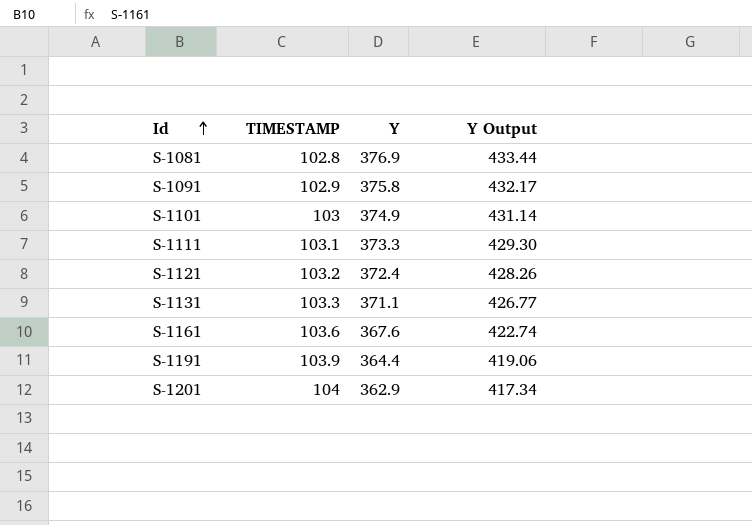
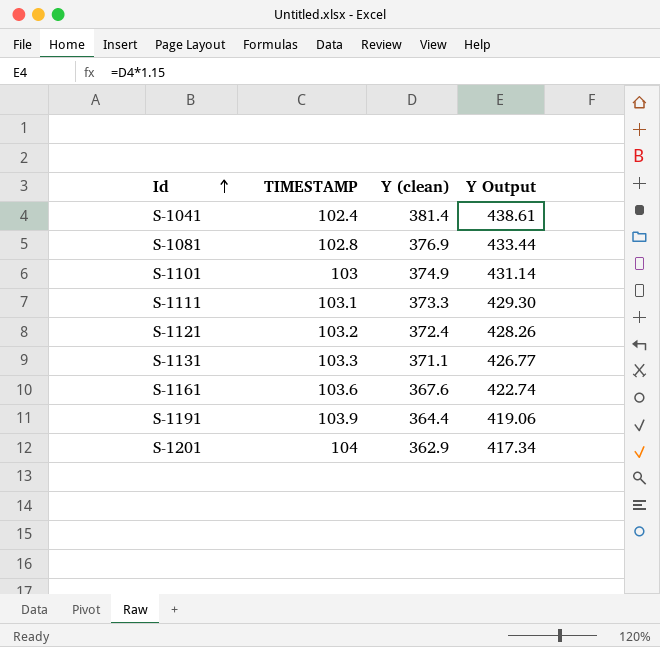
column name: Y -> Y (clean)
row S-1091: 102.9 | 375.8 | 432.17 -> none
row S-1041: none -> 102.4 | 381.4 | 438.61

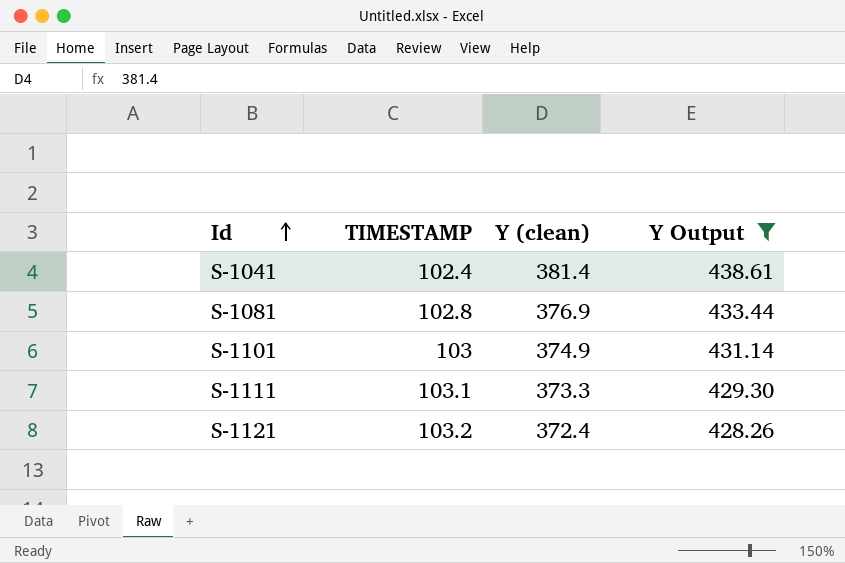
filter: none -> Y Output >= 428.26

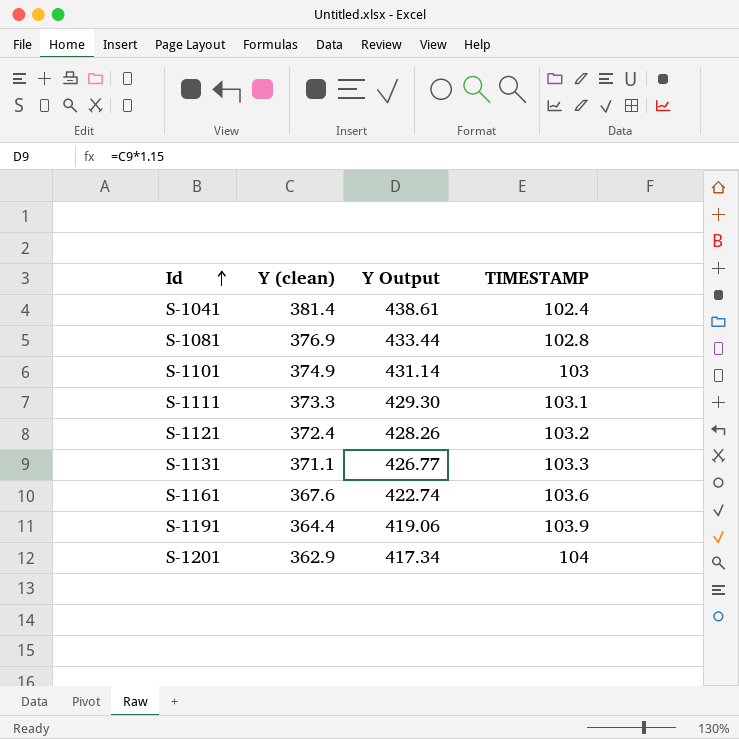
filter: Y Output >= 428.26 -> none
column TIMESTAMP | position: 2 -> 4

